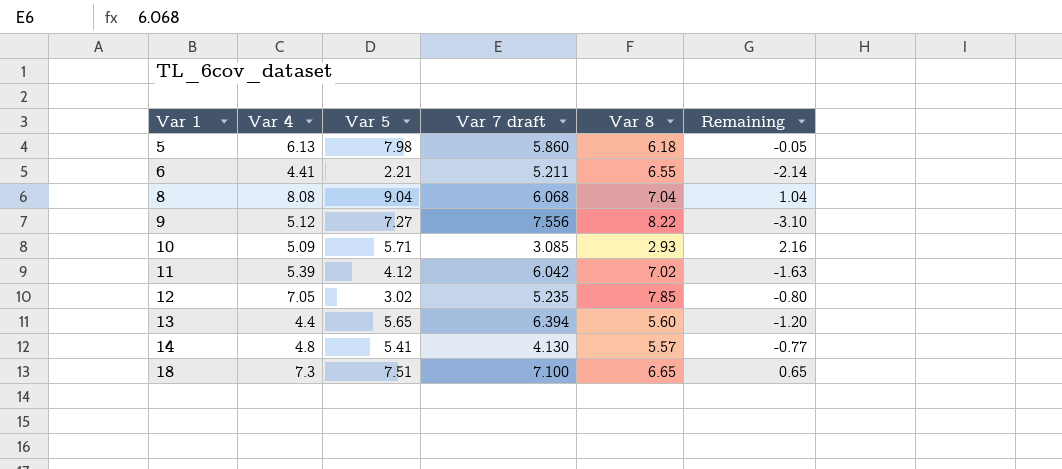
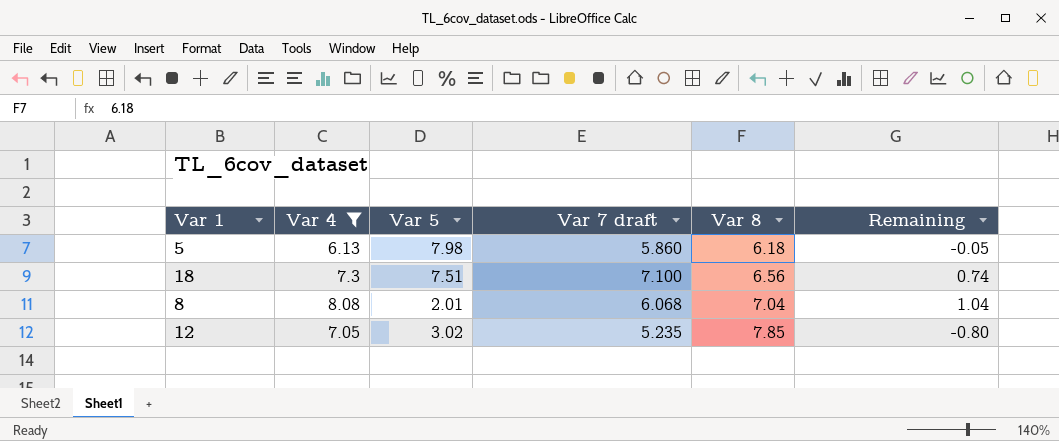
filter: none -> Var 4 >= 6.13
row order: Var 1 ascending -> Var 8 ascending
18 | Var 8: 6.65 -> 6.56
18 | Remaining: 0.65 -> 0.74
8 | Var 5: 9.04 -> 2.01

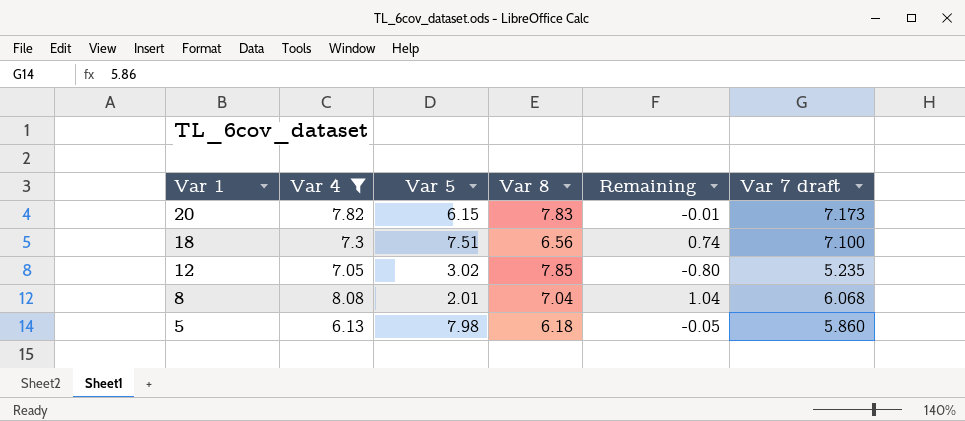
row order: Var 8 ascending -> Var 1 descending
column Var 7 draft | position: 4 -> 6
row 20: none -> 7.82 | 6.15 | 7.83 | -0.01 | 7.173

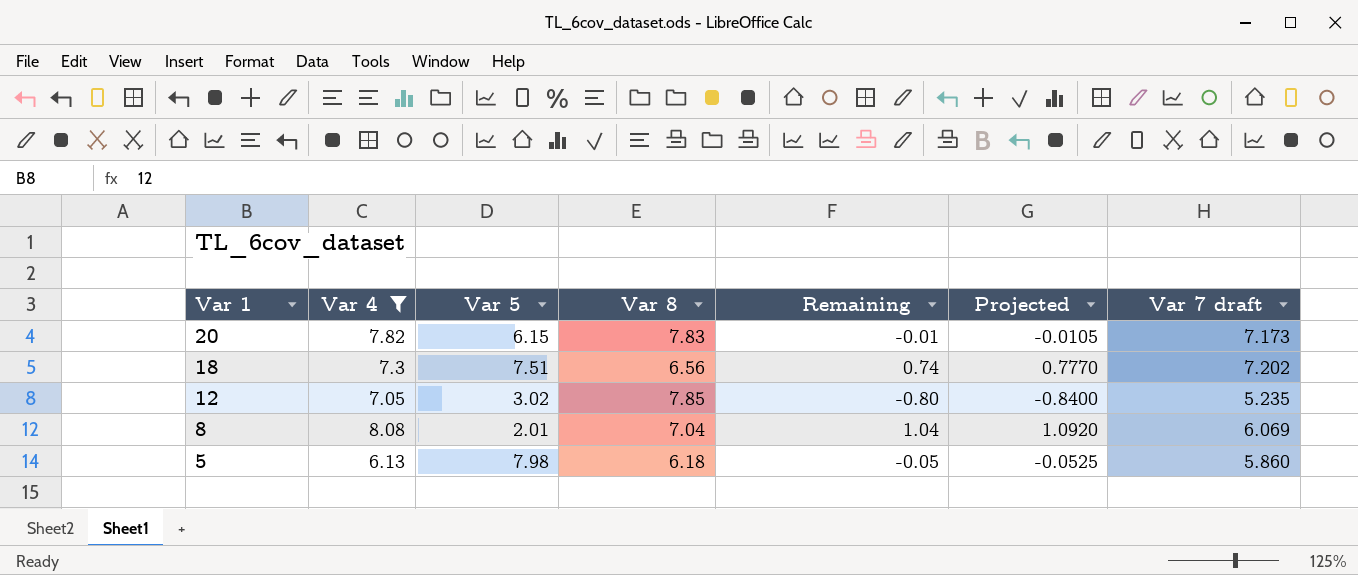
column Projected | formula: none -> [Remaining] * 1.05
18 | Var 7 draft: 7.100 -> 7.202
8 | Var 7 draft: 6.068 -> 6.069

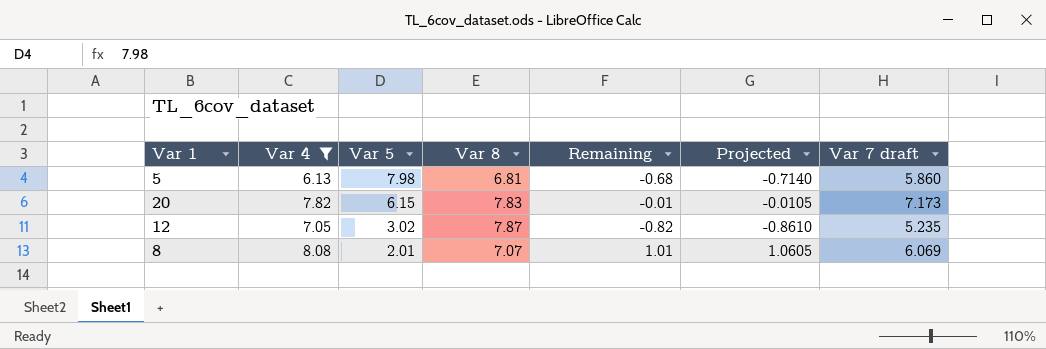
row order: Var 1 descending -> Var 5 descending
row 18: 7.3 | 7.51 | 6.56 | 0.74 | 0.7770 | 7.202 -> none
5 | Var 8: 6.18 -> 6.81
5 | Remaining: -0.05 -> -0.68
5 | Projected: -0.0525 -> -0.7140
12 | Var 8: 7.85 -> 7.87
12 | Remaining: -0.80 -> -0.82
12 | Projected: -0.8400 -> -0.8610
8 | Var 8: 7.04 -> 7.07
8 | Remaining: 1.04 -> 1.01
8 | Projected: 1.0920 -> 1.0605

